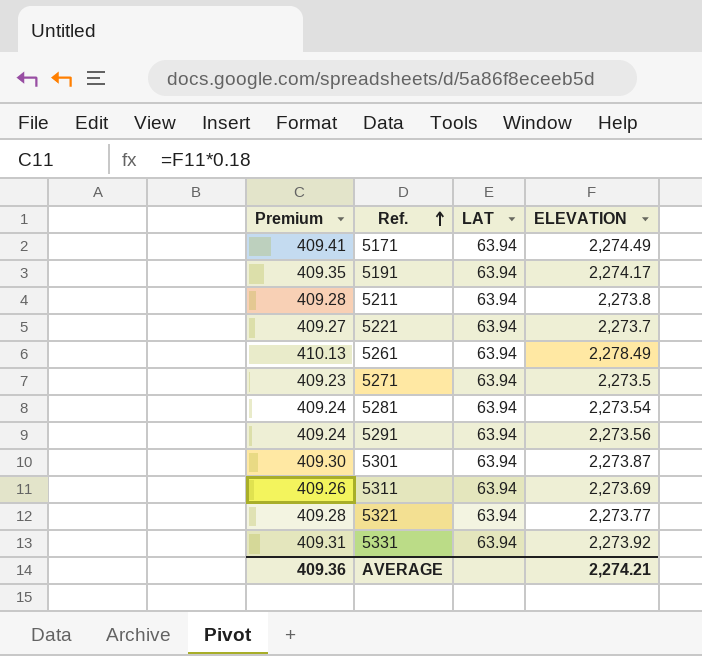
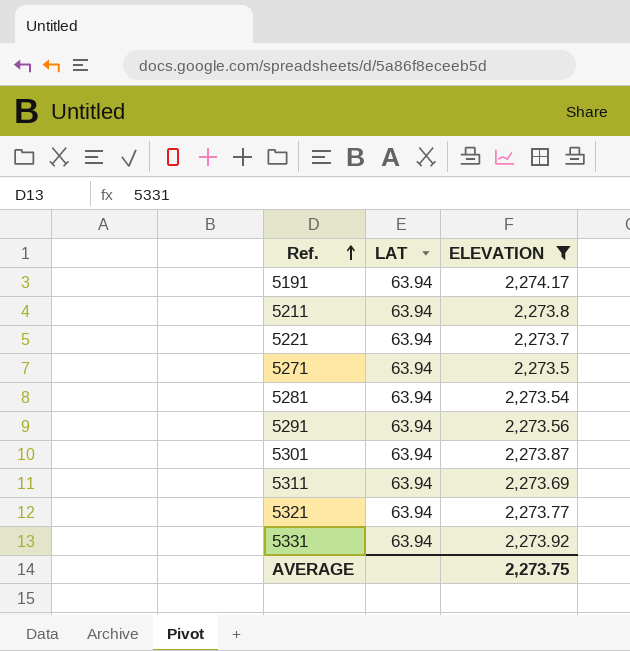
filter: none -> ELEVATION <= 2,274.17
column Premium | formula: [ELEVATION] * 0.18 -> none
AVERAGE | ELEVATION: 2,274.21 -> 2,273.75

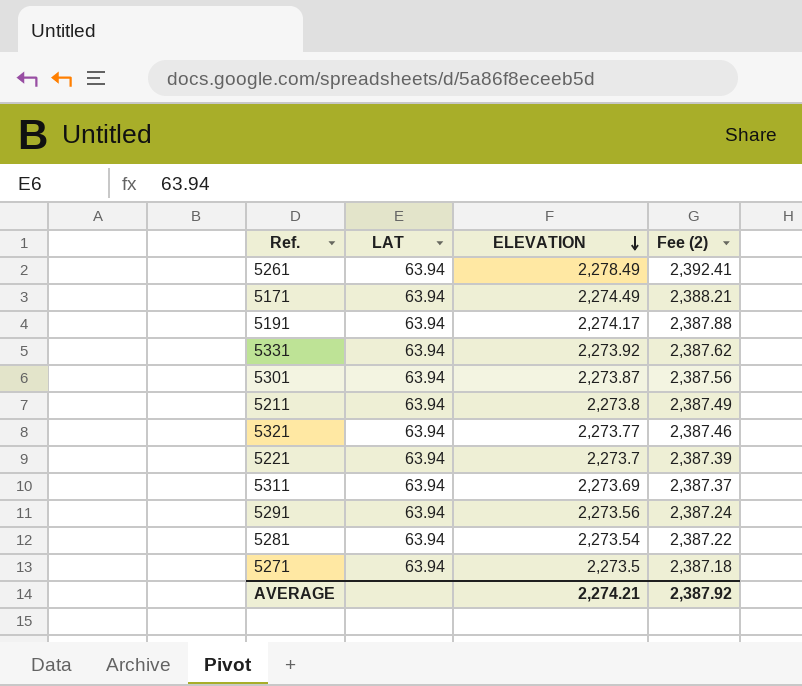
filter: ELEVATION <= 2,274.17 -> none
row order: Ref. ascending -> ELEVATION descending
column Fee (2) | formula: none -> [ELEVATION] * 1.05
AVERAGE | ELEVATION: 2,273.75 -> 2,274.21

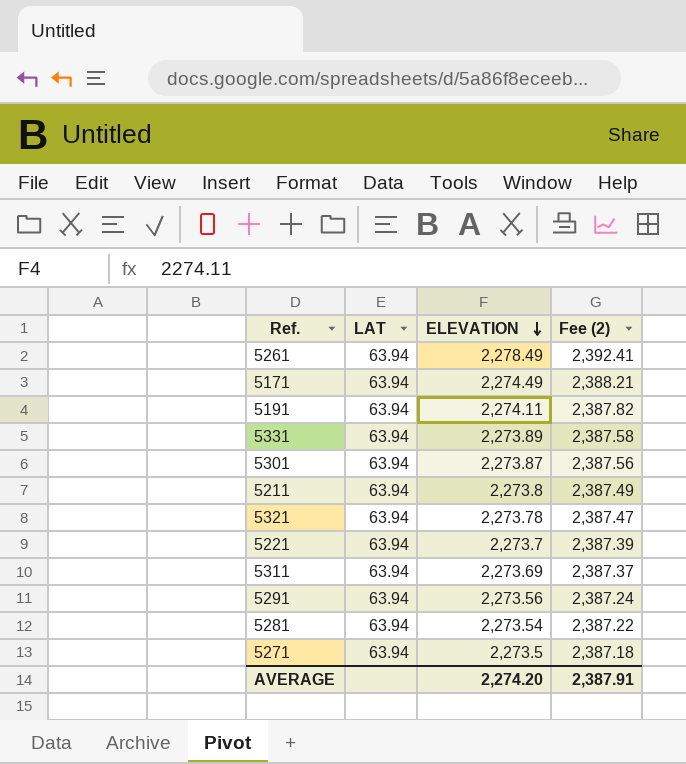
5191 | ELEVATION: 2,274.17 -> 2,274.11
5191 | Fee (2): 2,387.88 -> 2,387.82
5331 | ELEVATION: 2,273.92 -> 2,273.89
5331 | Fee (2): 2,387.62 -> 2,387.58
5321 | ELEVATION: 2,273.77 -> 2,273.78
5321 | Fee (2): 2,387.46 -> 2,387.47
AVERAGE | ELEVATION: 2,274.21 -> 2,274.20
AVERAGE | Fee (2): 2,387.92 -> 2,387.91

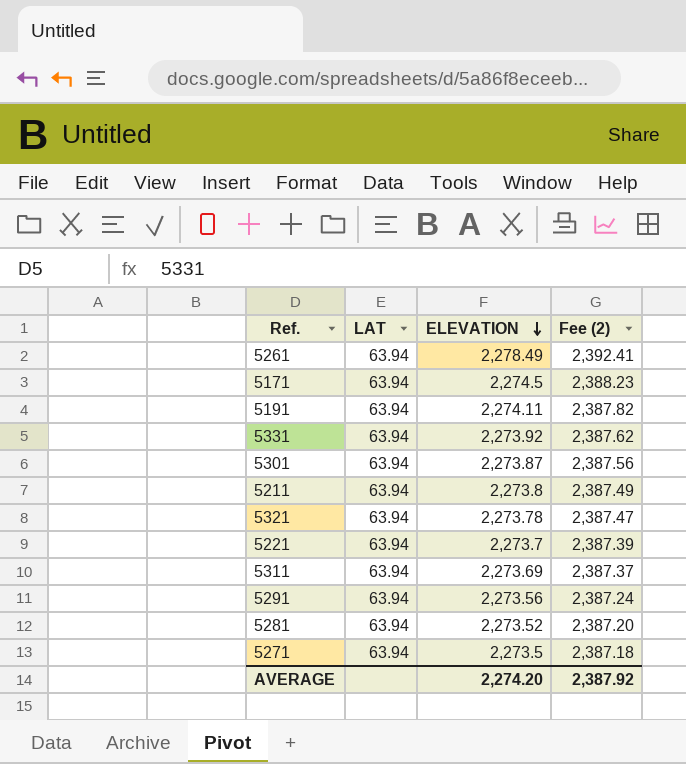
5171 | ELEVATION: 2,274.49 -> 2,274.5
5171 | Fee (2): 2,388.21 -> 2,388.23
5331 | ELEVATION: 2,273.89 -> 2,273.92
5331 | Fee (2): 2,387.58 -> 2,387.62
5281 | ELEVATION: 2,273.54 -> 2,273.52
5281 | Fee (2): 2,387.22 -> 2,387.20
AVERAGE | Fee (2): 2,387.91 -> 2,387.92

